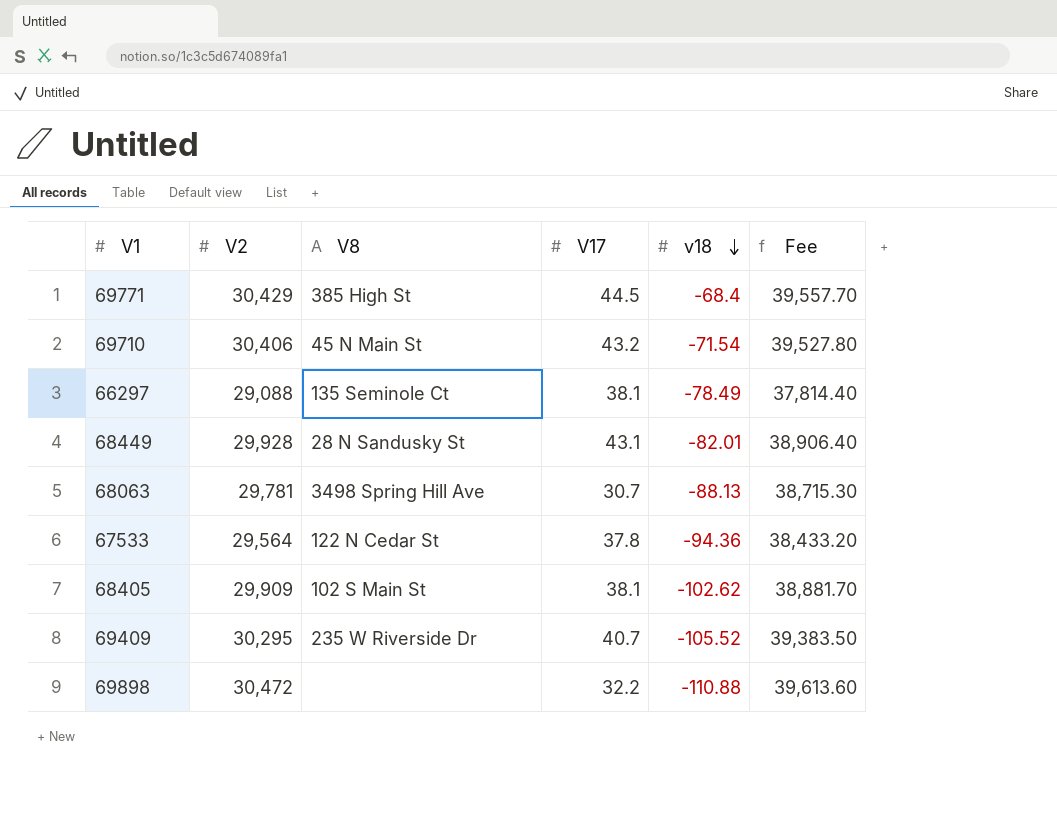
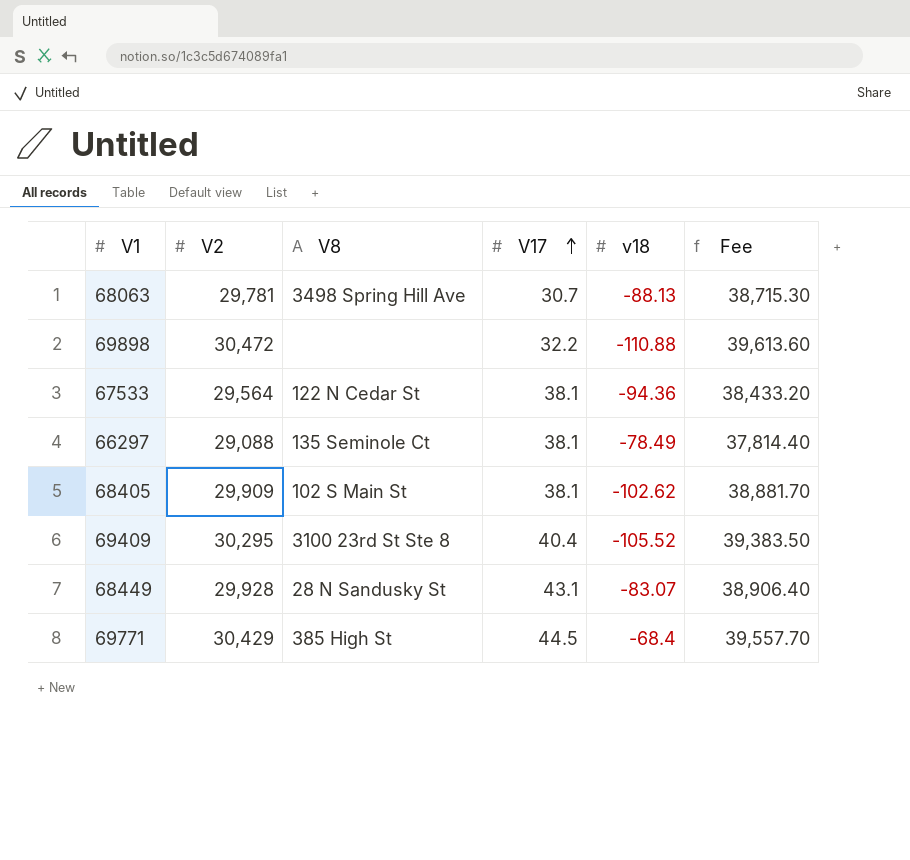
row order: v18 descending -> V17 ascending
row 69710: 30,406 | 45 N Main St | 43.2 | -71.54 | 39,527.80 -> none
67533 | V17: 37.8 -> 38.1
69409 | V8: 235 W Riverside Dr -> 3100 23rd St Ste 8
69409 | V17: 40.7 -> 40.4
68449 | v18: -82.01 -> -83.07

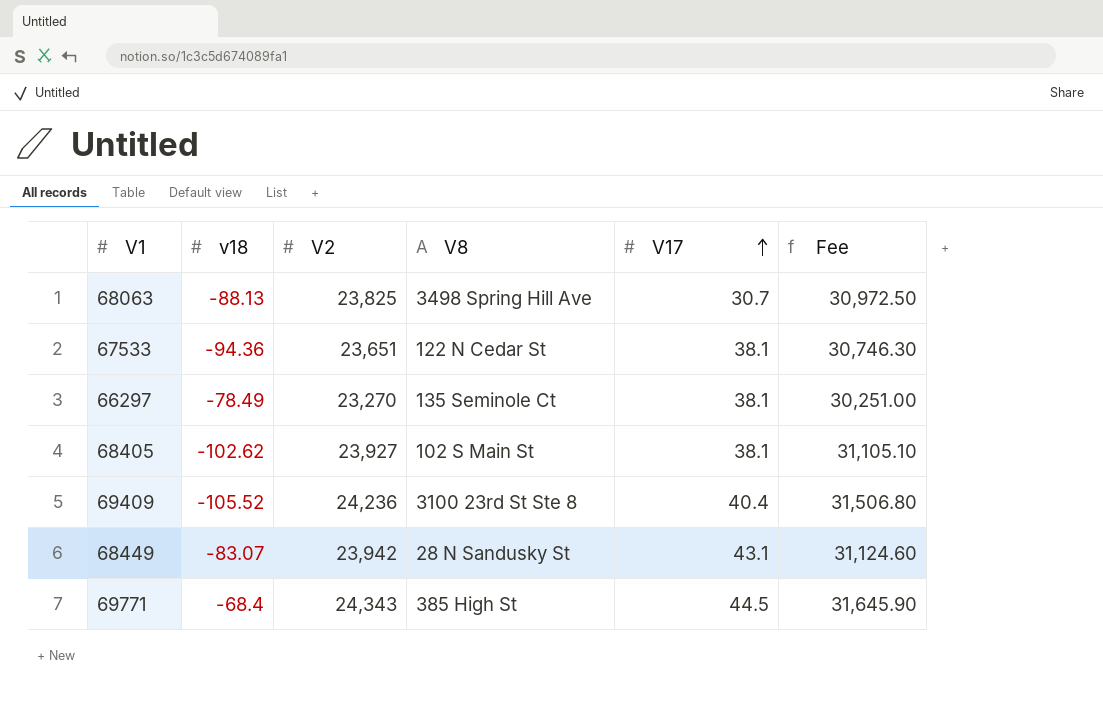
column v18 | position: 5 -> 2
row 69898: 30,472 | none | 32.2 | -110.88 | 39,613.60 -> none
68063 | V2: 29,781 -> 23,825
68063 | Fee: 38,715.30 -> 30,972.50
67533 | V2: 29,564 -> 23,651
67533 | Fee: 38,433.20 -> 30,746.30
66297 | V2: 29,088 -> 23,270
66297 | Fee: 37,814.40 -> 30,251.00
68405 | V2: 29,909 -> 23,927
68405 | Fee: 38,881.70 -> 31,105.10
69409 | V2: 30,295 -> 24,236
69409 | Fee: 39,383.50 -> 31,506.80
68449 | V2: 29,928 -> 23,942
68449 | Fee: 38,906.40 -> 31,124.60
69771 | V2: 30,429 -> 24,343
69771 | Fee: 39,557.70 -> 31,645.90

